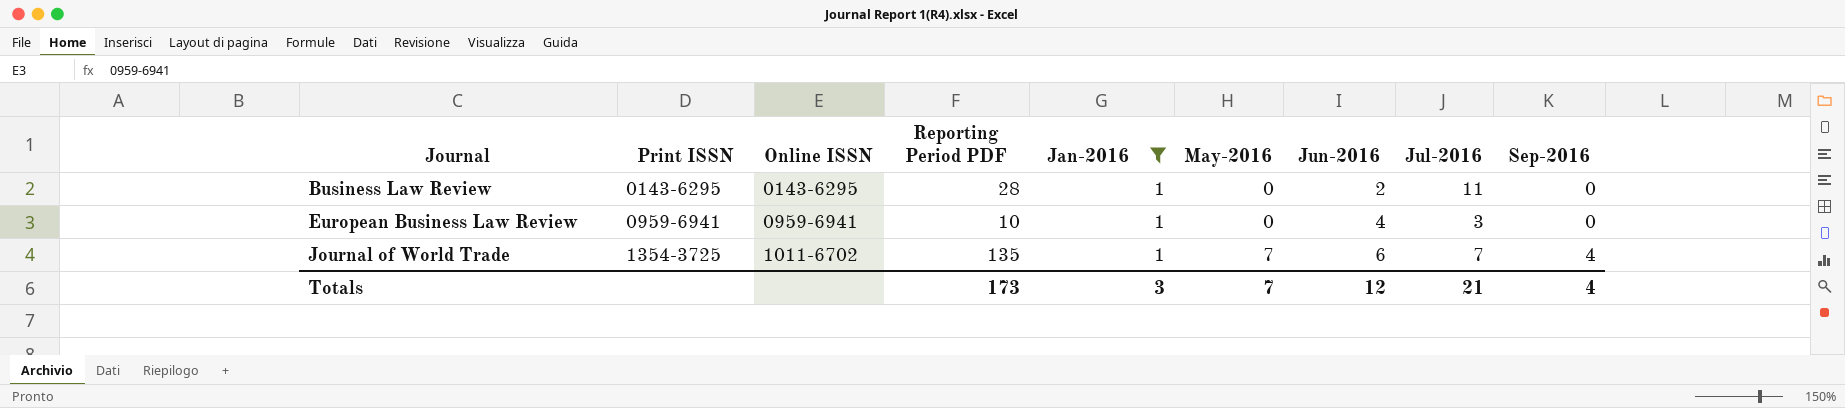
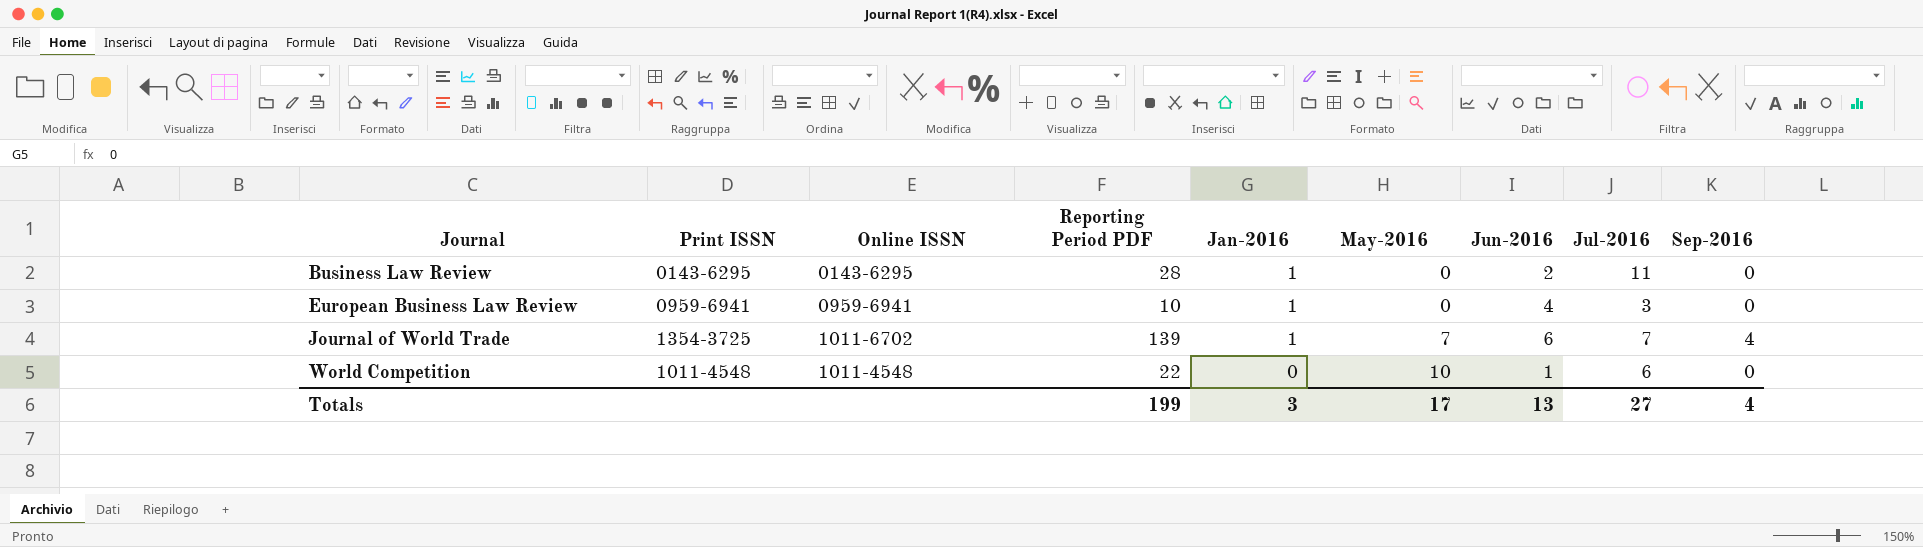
filter: Jan-2016 = 1 -> none
Journal of World Trade | Reporting Period PDF: 135 -> 139
Totals | Reporting Period PDF: 173 -> 199
Totals | May-2016: 7 -> 17
Totals | Jun-2016: 12 -> 13
Totals | Jul-2016: 21 -> 27

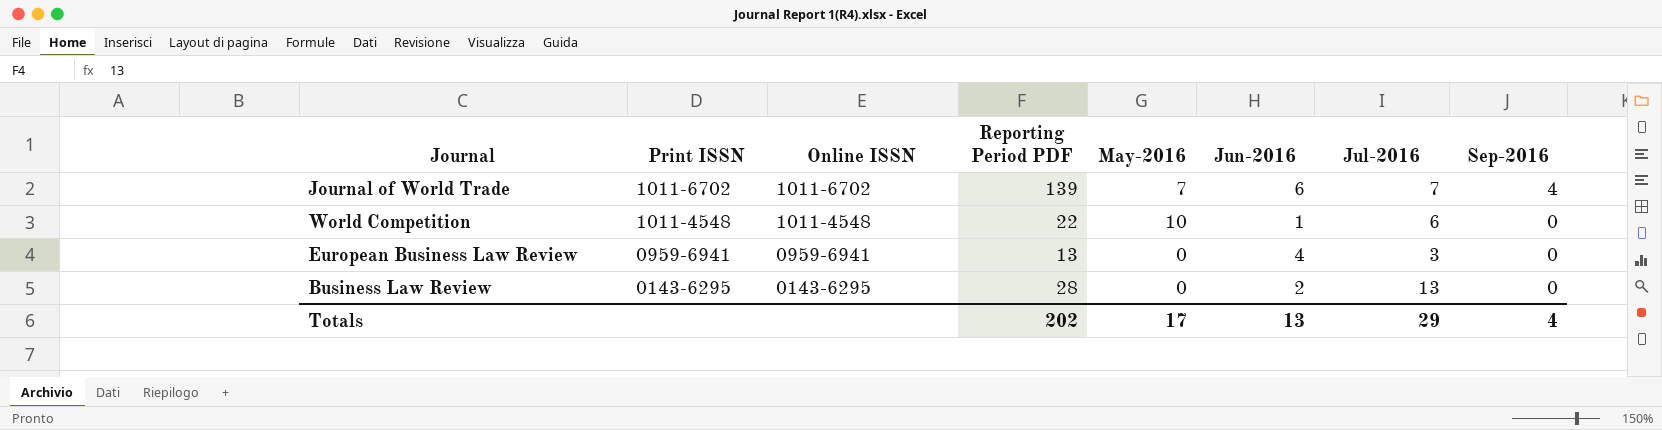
row order: Journal ascending -> Print ISSN descending
column Jan-2016 | position: 5 -> none
Journal of World Trade | Print ISSN: 1354-3725 -> 1011-6702
European Business Law Review | Reporting Period PDF: 10 -> 13
Business Law Review | Jul-2016: 11 -> 13
Totals | Reporting Period PDF: 199 -> 202
Totals | Jul-2016: 27 -> 29

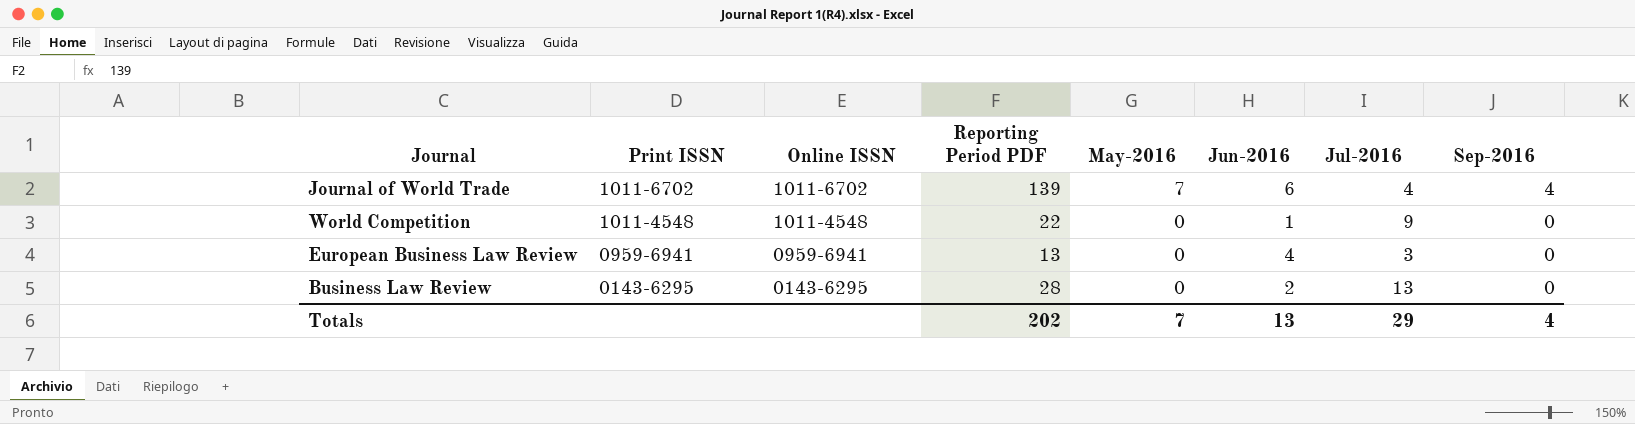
Journal of World Trade | Jul-2016: 7 -> 4
World Competition | May-2016: 10 -> 0
World Competition | Jul-2016: 6 -> 9
Totals | May-2016: 17 -> 7

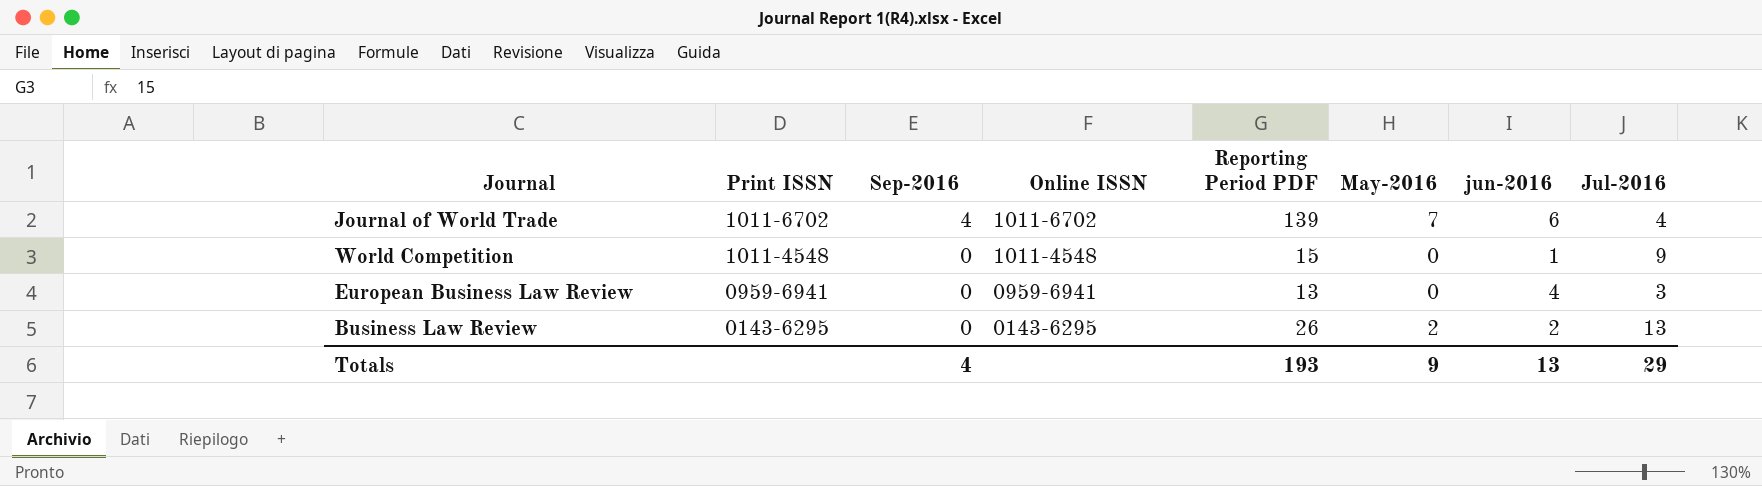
column Sep-2016 | position: 8 -> 3
column name: Jun-2016 -> jun-2016
World Competition | Reporting Period PDF: 22 -> 15
Business Law Review | Reporting Period PDF: 28 -> 26
Business Law Review | May-2016: 0 -> 2
Totals | Reporting Period PDF: 202 -> 193
Totals | May-2016: 7 -> 9

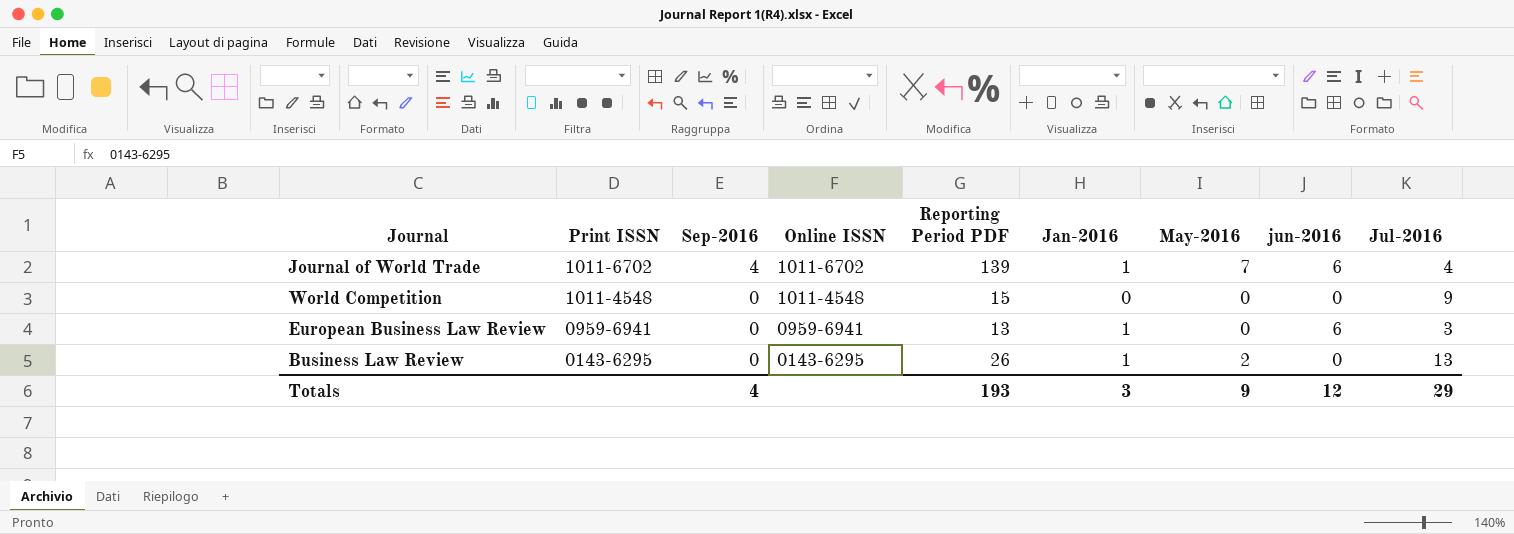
column Jan-2016 | position: none -> 6
World Competition | jun-2016: 1 -> 0
European Business Law Review | jun-2016: 4 -> 6
Business Law Review | jun-2016: 2 -> 0
Totals | jun-2016: 13 -> 12

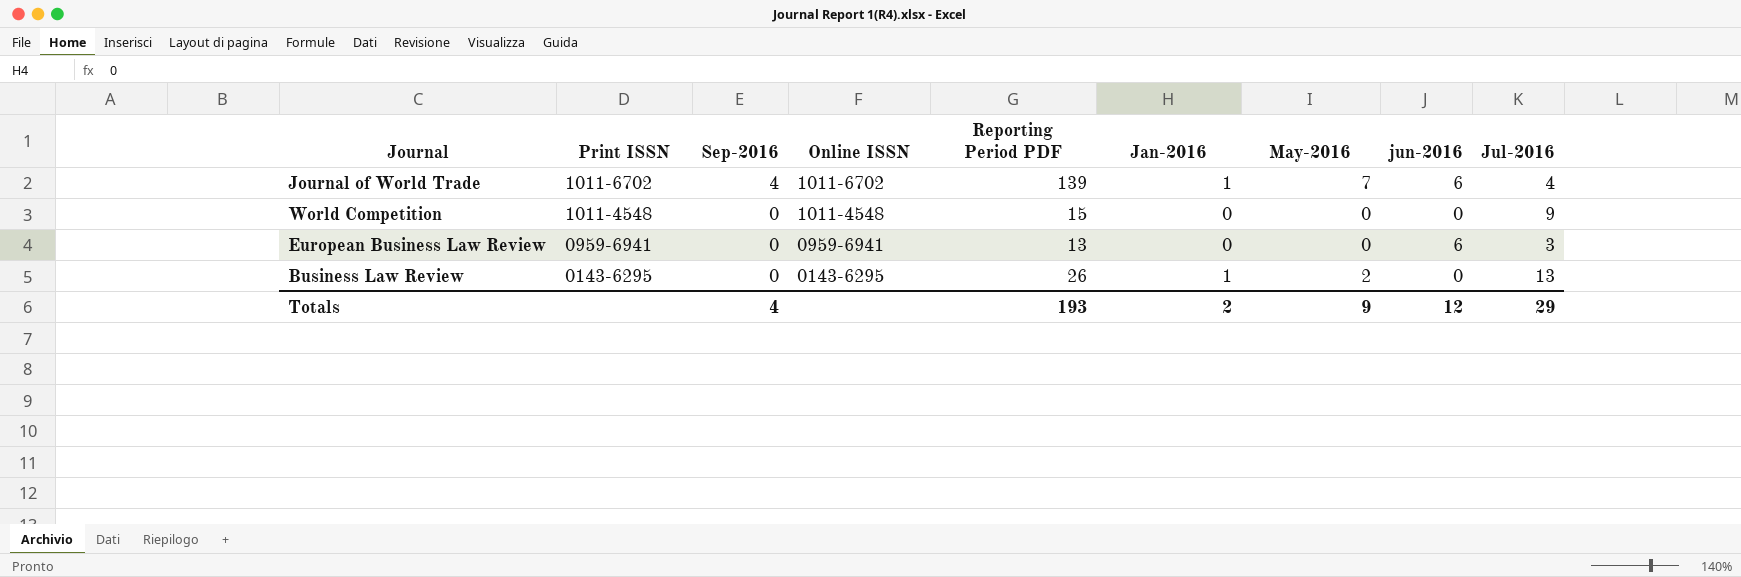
European Business Law Review | Jan-2016: 1 -> 0
Totals | Jan-2016: 3 -> 2

